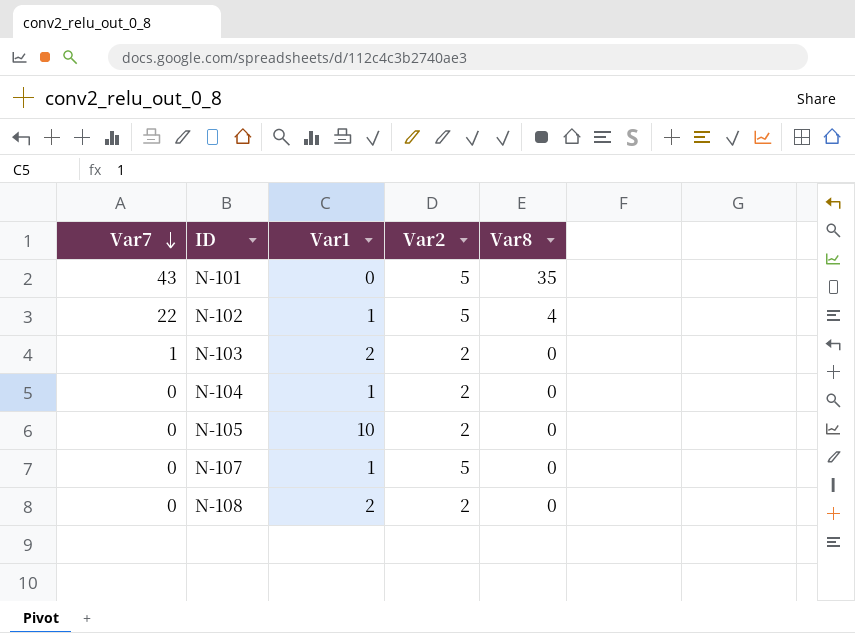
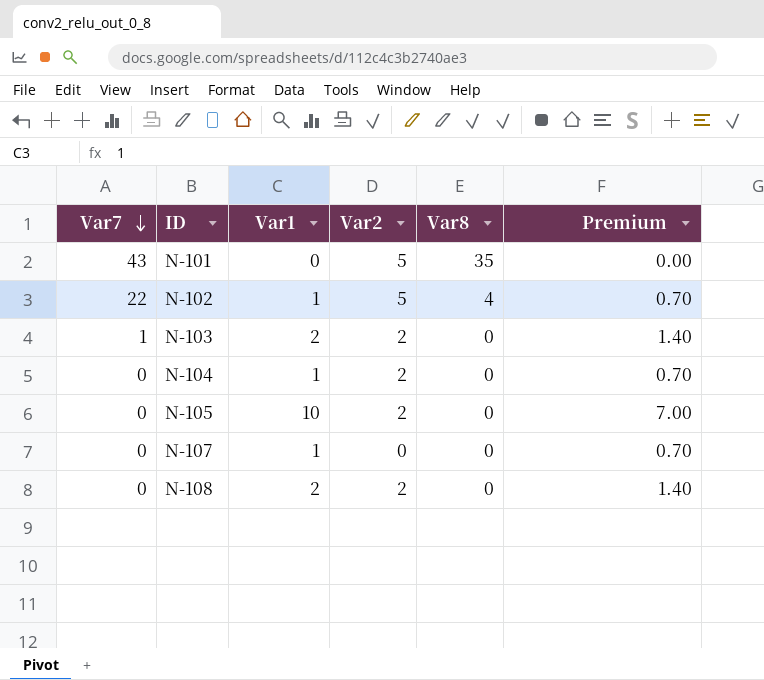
column Premium | formula: none -> [Var1] * 0.7
N-107 | Var2: 5 -> 0

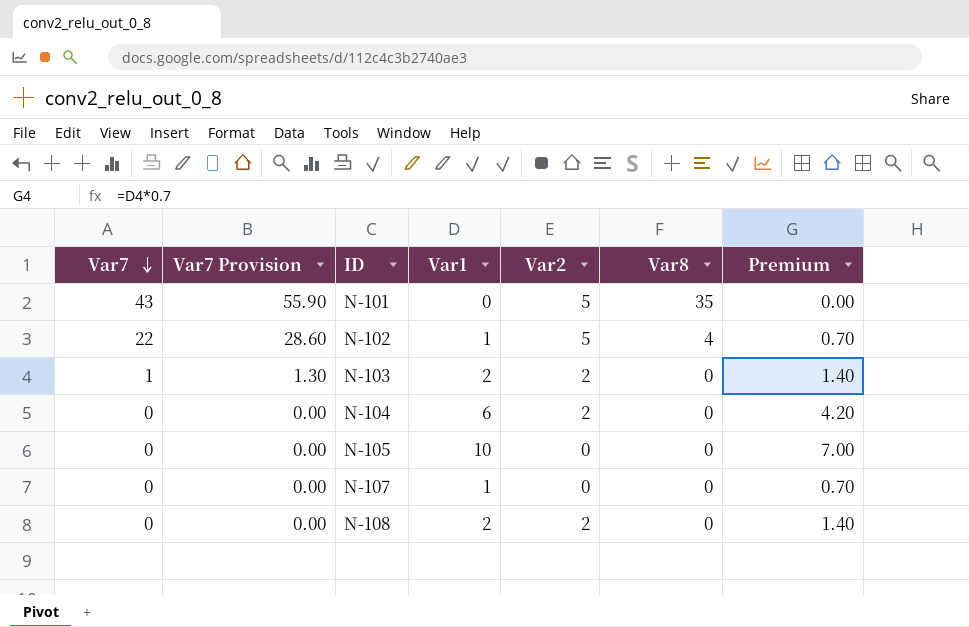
column Var7 Provision | formula: none -> [Var7] * 1.3
N-104 | Var1: 1 -> 6
N-104 | Premium: 0.70 -> 4.20
N-105 | Var2: 2 -> 0

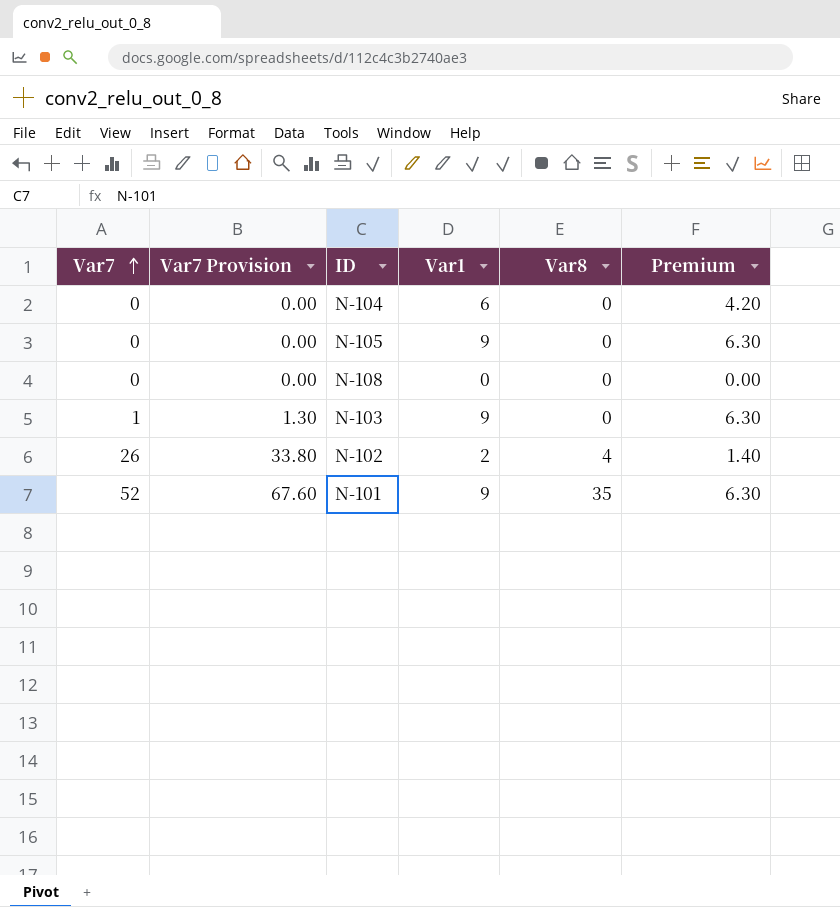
row order: Var7 descending -> Var7 ascending
column Var2 | position: 5 -> none
row N-107: 0 | 0.00 | 1 | 0 | 0 | 0.70 -> none
N-105 | Var1: 10 -> 9
N-105 | Premium: 7.00 -> 6.30
N-108 | Var1: 2 -> 0
N-108 | Premium: 1.40 -> 0.00
N-103 | Var1: 2 -> 9
N-103 | Premium: 1.40 -> 6.30
N-102 | Var7: 22 -> 26
N-102 | Var7 Provision: 28.60 -> 33.80
N-102 | Var1: 1 -> 2
N-102 | Premium: 0.70 -> 1.40
N-101 | Var7: 43 -> 52
N-101 | Var7 Provision: 55.90 -> 67.60
N-101 | Var1: 0 -> 9
N-101 | Premium: 0.00 -> 6.30

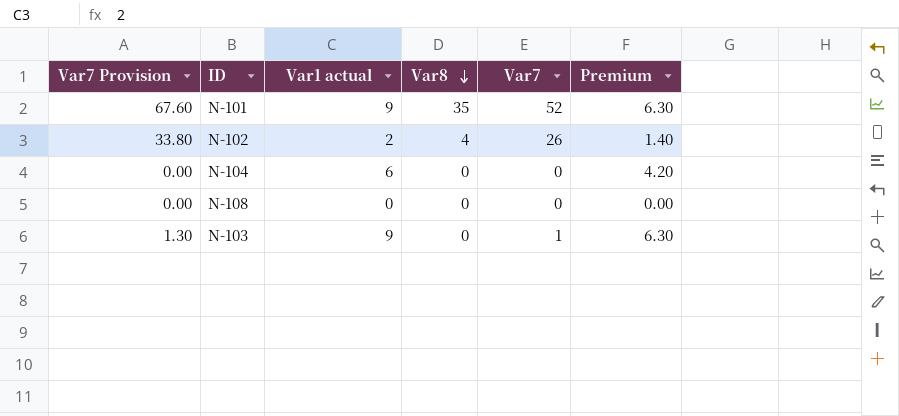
row order: Var7 ascending -> Var8 descending
column name: Var1 -> Var1 actual
column Var7 | position: 1 -> 5
row N-105: 0 | 0.00 | 9 | 0 | 6.30 -> none

